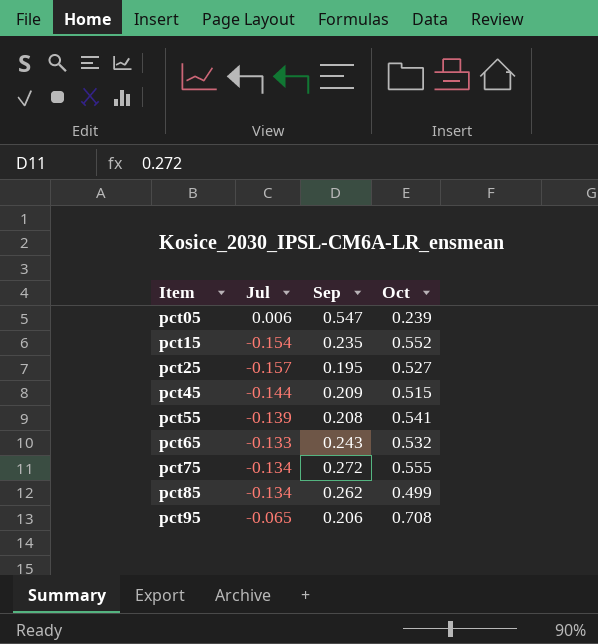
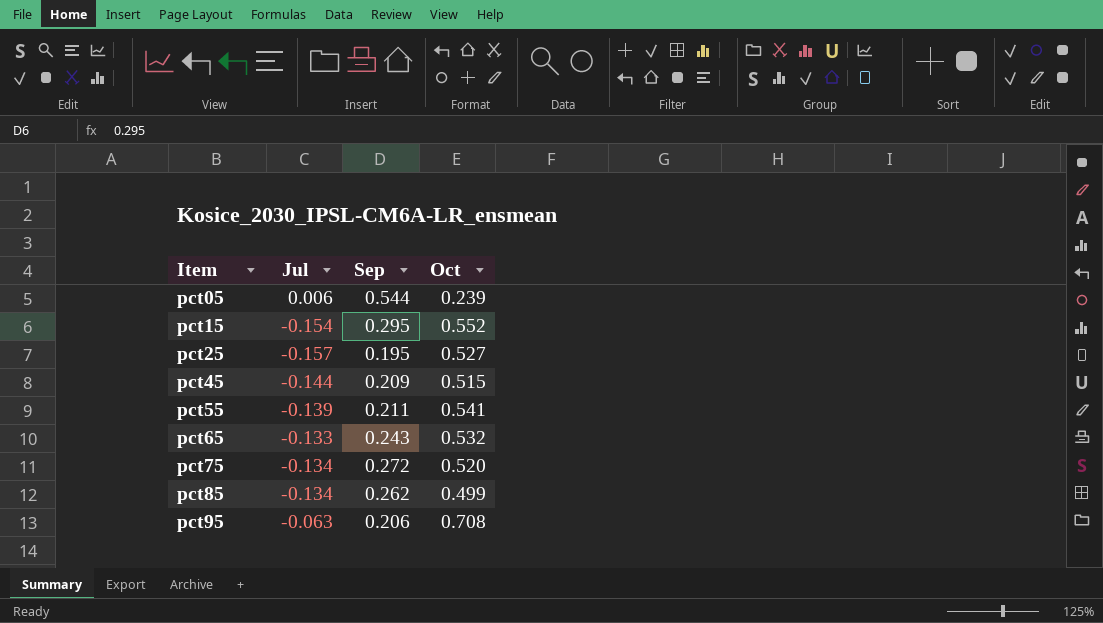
pct05 | Sep: 0.547 -> 0.544
pct15 | Sep: 0.235 -> 0.295
pct55 | Sep: 0.208 -> 0.211
pct75 | Oct: 0.555 -> 0.520
pct95 | Jul: -0.065 -> -0.063

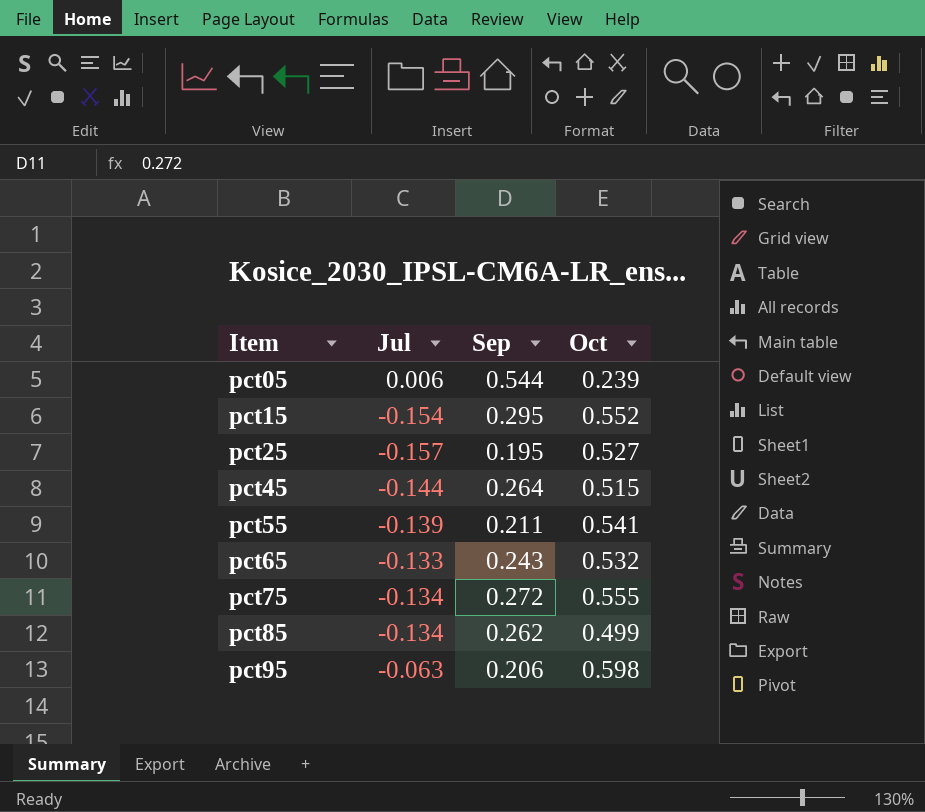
pct45 | Sep: 0.209 -> 0.264
pct75 | Oct: 0.520 -> 0.555
pct95 | Oct: 0.708 -> 0.598

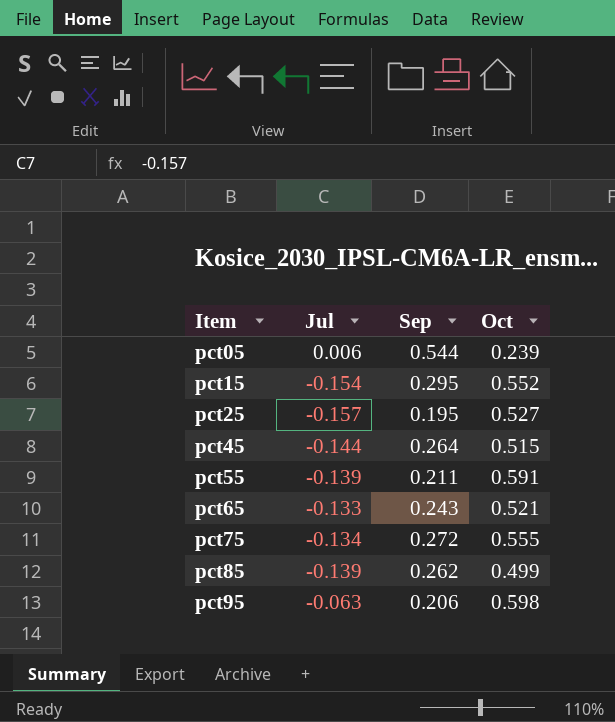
pct55 | Oct: 0.541 -> 0.591
pct65 | Oct: 0.532 -> 0.521
pct85 | Jul: -0.134 -> -0.139

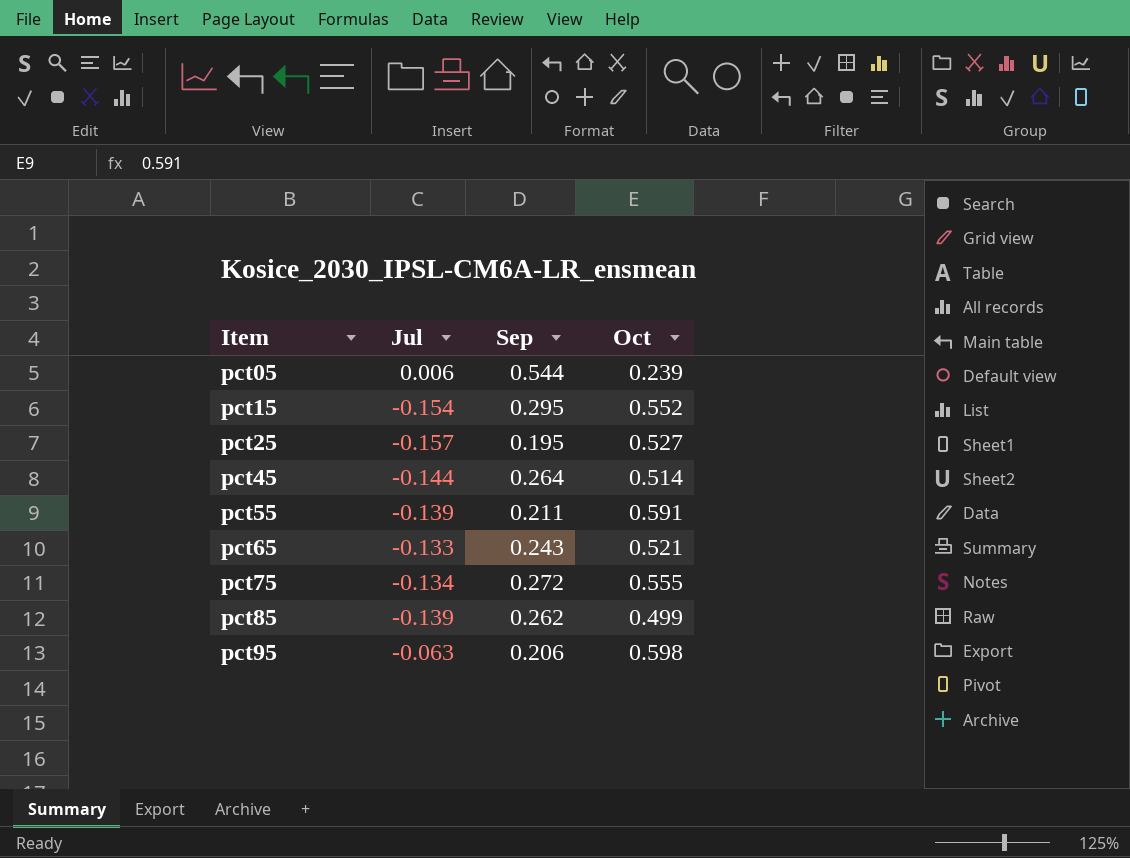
pct45 | Oct: 0.515 -> 0.514

